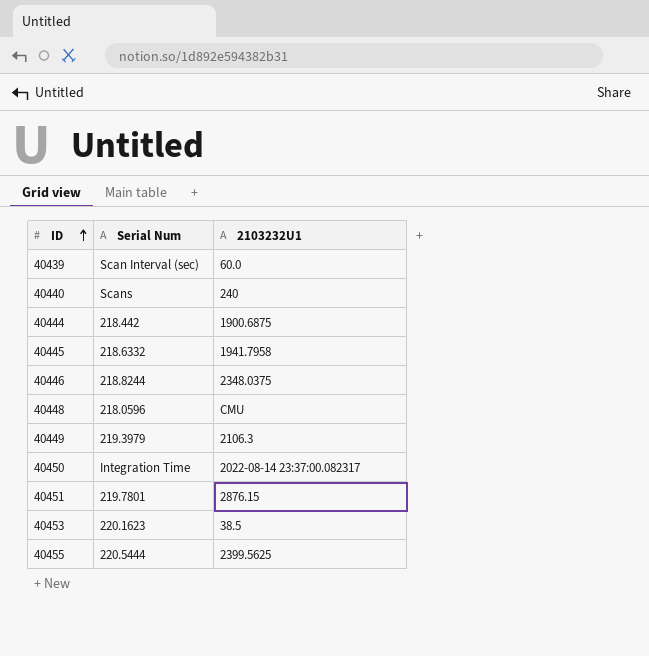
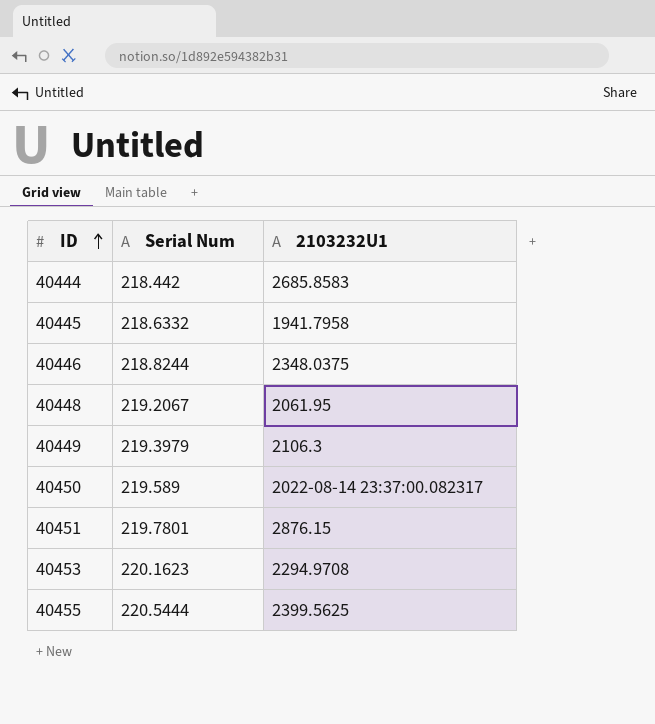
row 40439: Scan Interval (sec) | 60.0 -> none
row 40440: Scans | 240 -> none
40444 | 2103232U1: 1900.6875 -> 2685.8583
40448 | Serial Num: 218.0596 -> 219.2067
40448 | 2103232U1: CMU -> 2061.95
40450 | Serial Num: Integration Time -> 219.589
40453 | 2103232U1: 38.5 -> 2294.9708

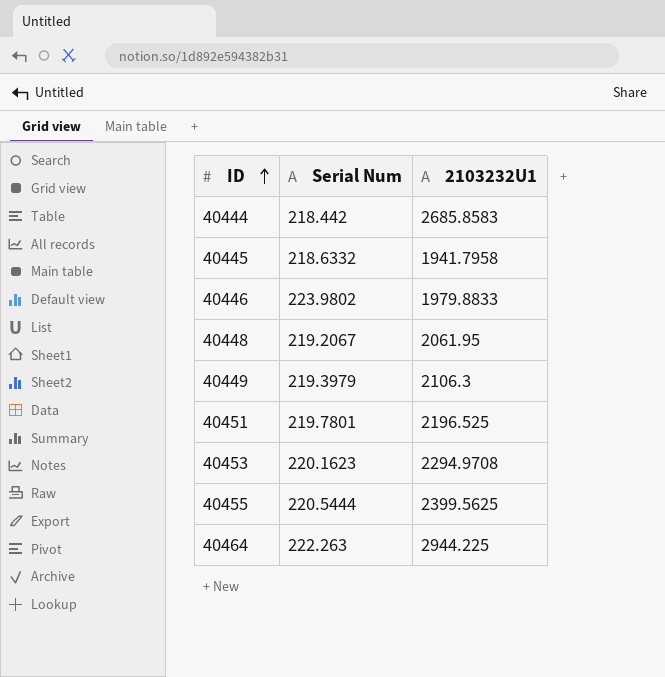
row 40450: 219.589 | 2022-08-14 23:37:00.082317 -> none
40446 | Serial Num: 218.8244 -> 223.9802
40446 | 2103232U1: 2348.0375 -> 1979.8833
40451 | 2103232U1: 2876.15 -> 2196.525
row 40464: none -> 222.263 | 2944.225

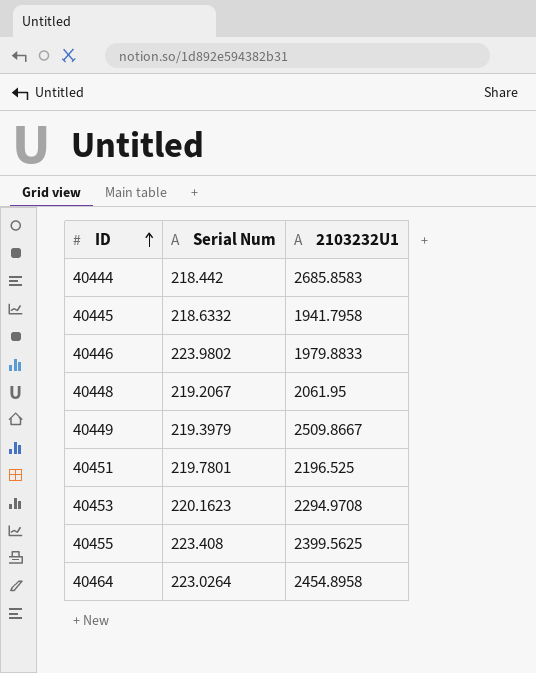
40449 | 2103232U1: 2106.3 -> 2509.8667
40455 | Serial Num: 220.5444 -> 223.408
40464 | Serial Num: 222.263 -> 223.0264
40464 | 2103232U1: 2944.225 -> 2454.8958

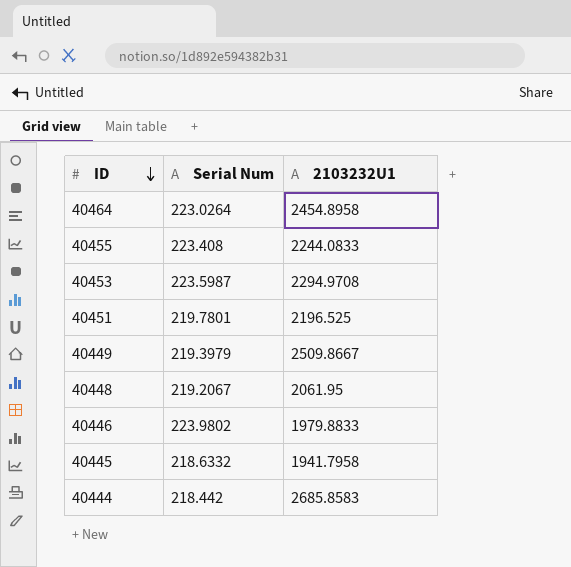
row order: ID ascending -> ID descending
40455 | 2103232U1: 2399.5625 -> 2244.0833
40453 | Serial Num: 220.1623 -> 223.5987

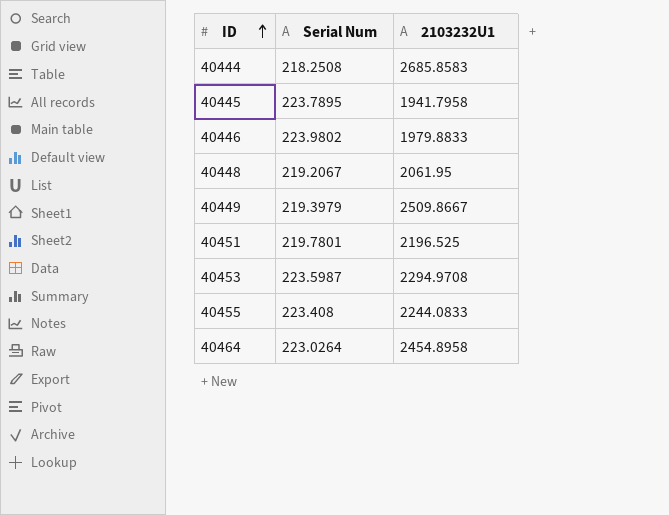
row order: ID descending -> ID ascending
40444 | Serial Num: 218.442 -> 218.2508
40445 | Serial Num: 218.6332 -> 223.7895

